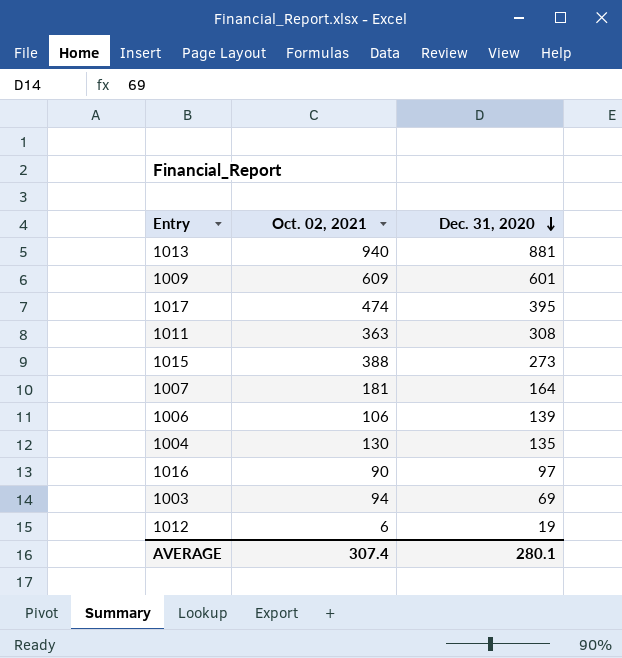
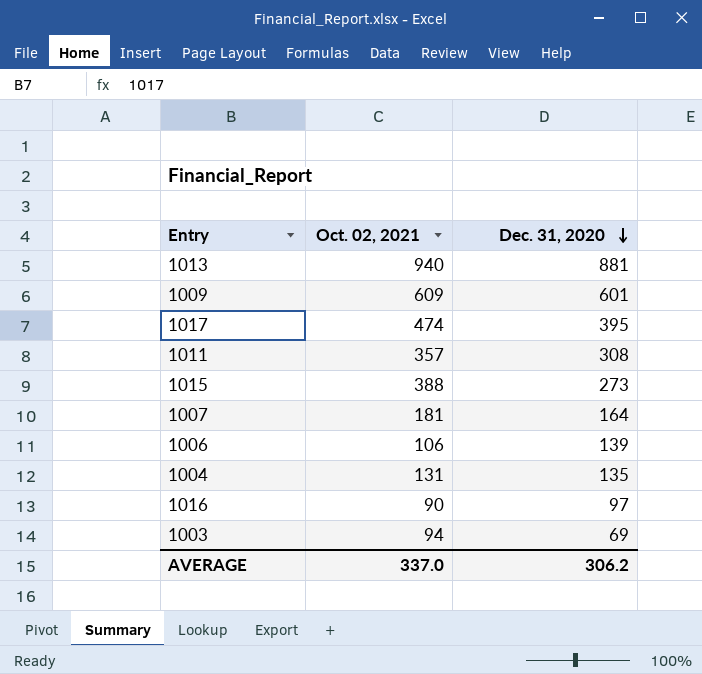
row 1012: 6 | 19 -> none
1011 | Oct. 02, 2021: 363 -> 357
1004 | Oct. 02, 2021: 130 -> 131
AVERAGE | Oct. 02, 2021: 307.4 -> 337.0
AVERAGE | Dec. 31, 2020: 280.1 -> 306.2

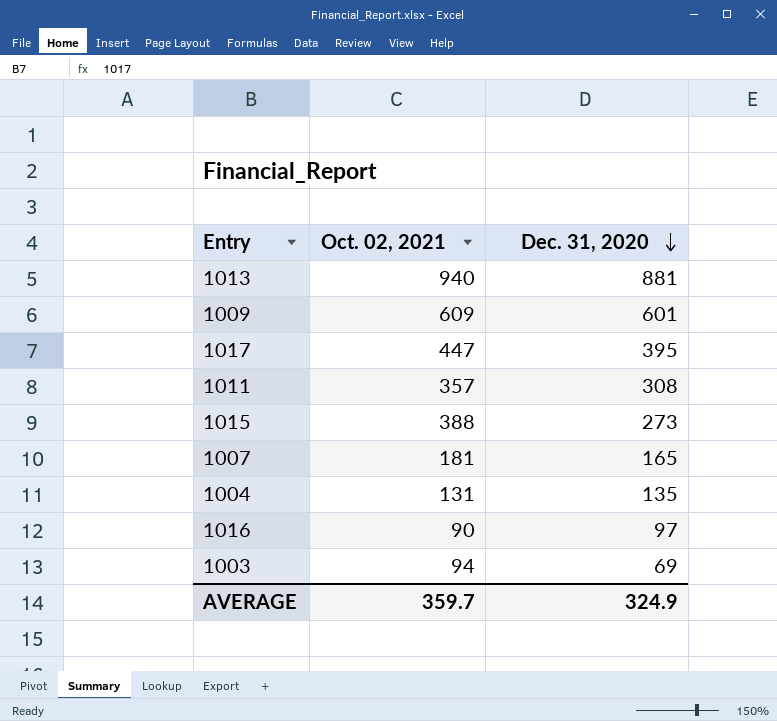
row 1006: 106 | 139 -> none
1017 | Oct. 02, 2021: 474 -> 447
1007 | Dec. 31, 2020: 164 -> 165
AVERAGE | Oct. 02, 2021: 337.0 -> 359.7
AVERAGE | Dec. 31, 2020: 306.2 -> 324.9

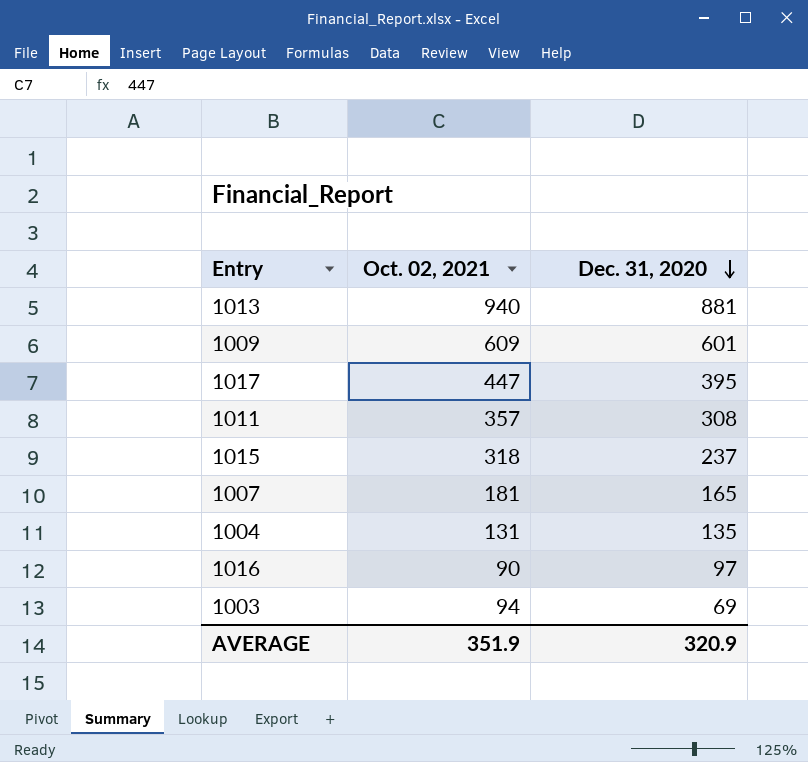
1015 | Oct. 02, 2021: 388 -> 318
1015 | Dec. 31, 2020: 273 -> 237
AVERAGE | Oct. 02, 2021: 359.7 -> 351.9
AVERAGE | Dec. 31, 2020: 324.9 -> 320.9

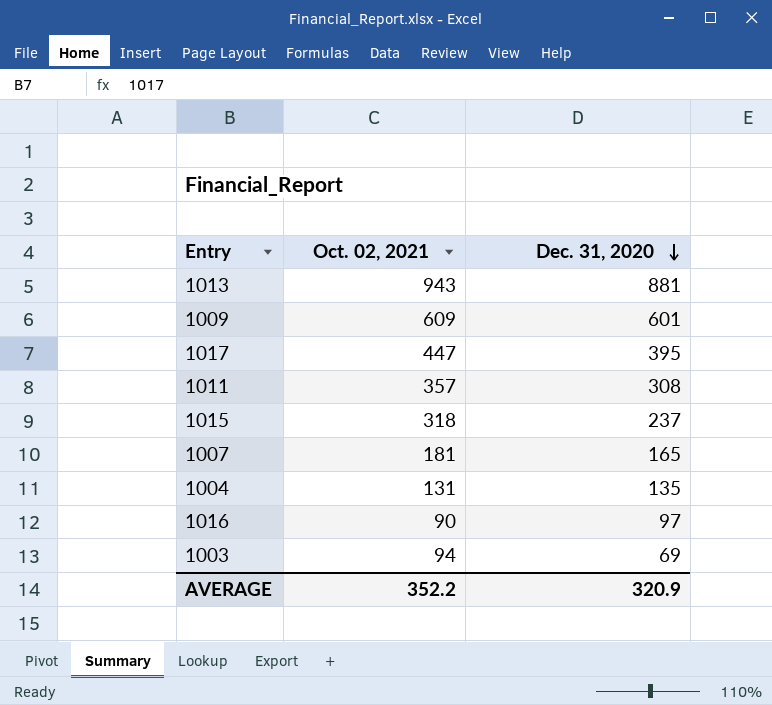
1013 | Oct. 02, 2021: 940 -> 943
AVERAGE | Oct. 02, 2021: 351.9 -> 352.2

